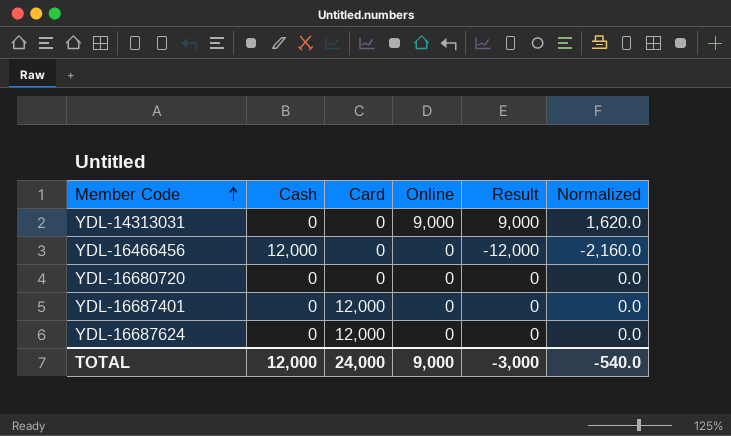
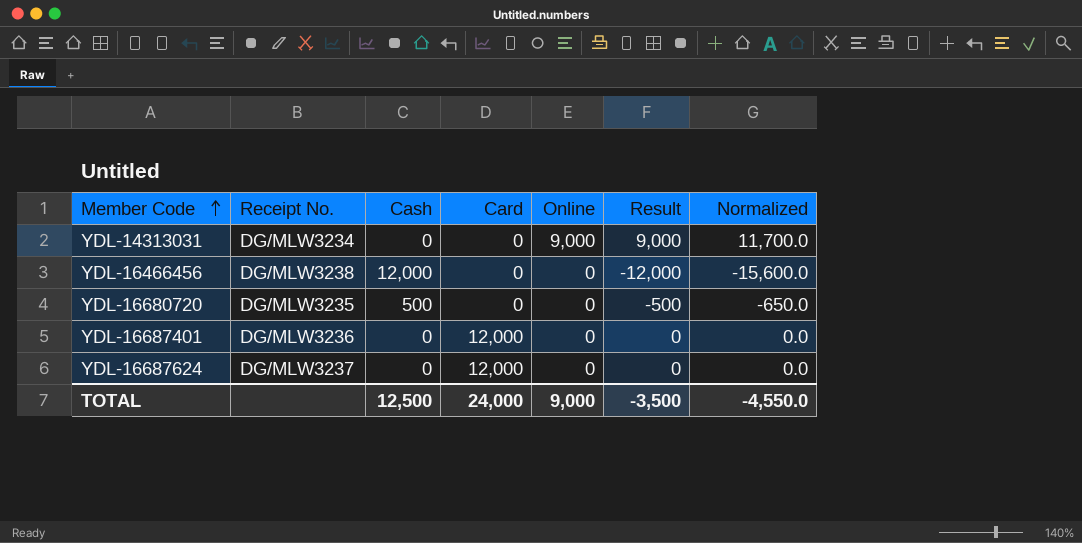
column Receipt No. | position: none -> 2
column Normalized | formula: [Result] * 0.18 -> [Result] * 1.3
YDL-16680720 | Cash: 0 -> 500
YDL-16680720 | Result: 0 -> -500
TOTAL | Cash: 12,000 -> 12,500
TOTAL | Result: -3,000 -> -3,500
TOTAL | Normalized: -540.0 -> -4,550.0

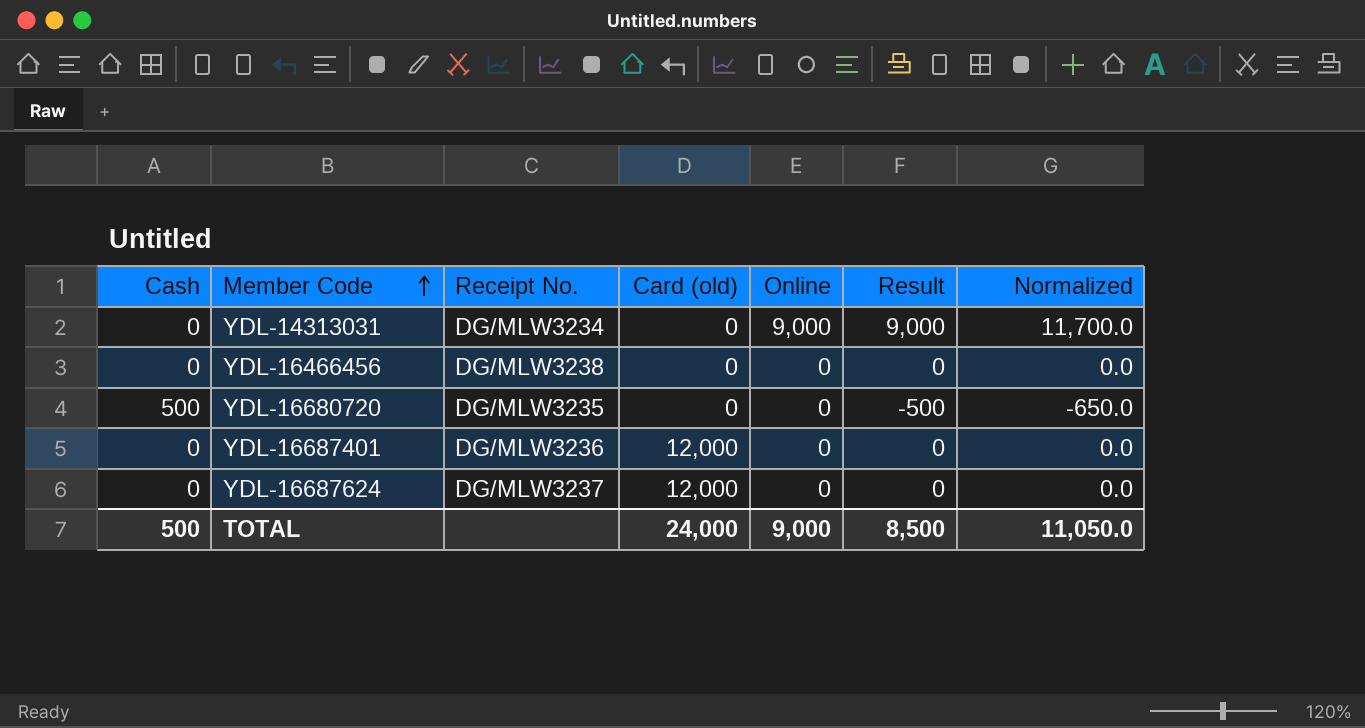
column Cash | position: 3 -> 1
column name: Card -> Card (old)
YDL-16466456 | Cash: 12,000 -> 0
YDL-16466456 | Result: -12,000 -> 0
YDL-16466456 | Normalized: -15,600.0 -> 0.0
TOTAL | Cash: 12,500 -> 500
TOTAL | Result: -3,500 -> 8,500
TOTAL | Normalized: -4,550.0 -> 11,050.0

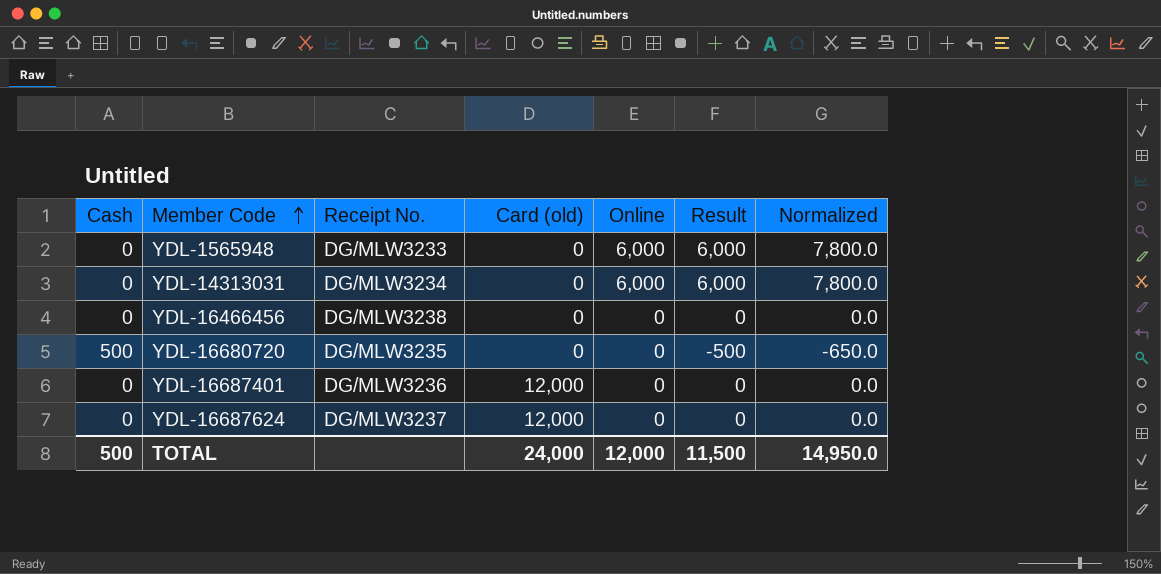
row YDL-1565948: none -> 0 | DG/MLW3233 | 0 | 6,000 | 6,000 | 7,800.0
YDL-14313031 | Online: 9,000 -> 6,000
YDL-14313031 | Result: 9,000 -> 6,000
YDL-14313031 | Normalized: 11,700.0 -> 7,800.0
TOTAL | Online: 9,000 -> 12,000
TOTAL | Result: 8,500 -> 11,500
TOTAL | Normalized: 11,050.0 -> 14,950.0

